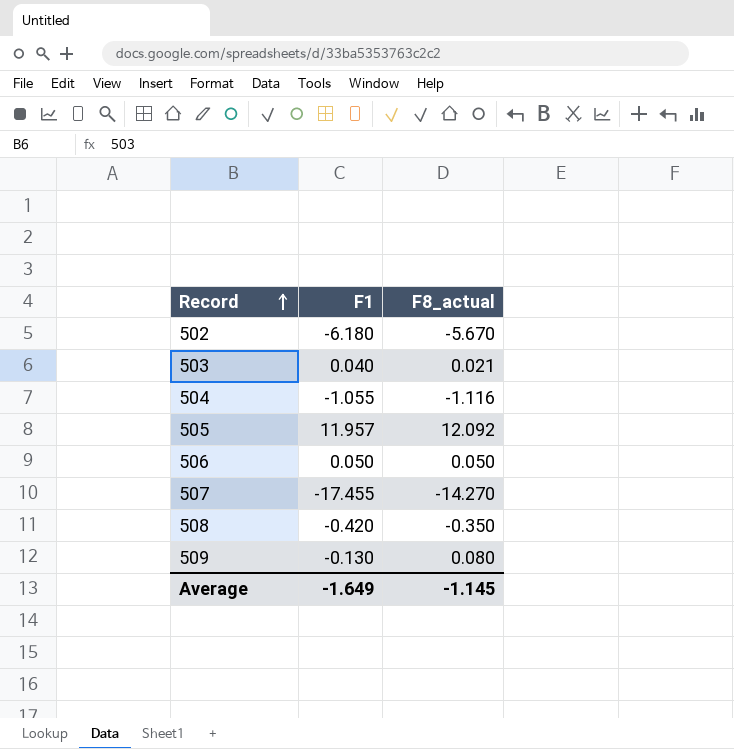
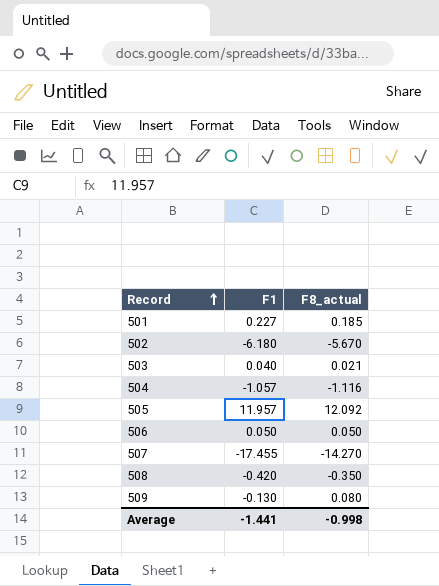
row 501: none -> 0.227 | 0.185
504 | F1: -1.055 -> -1.057
Average | F1: -1.649 -> -1.441
Average | F8_actual: -1.145 -> -0.998

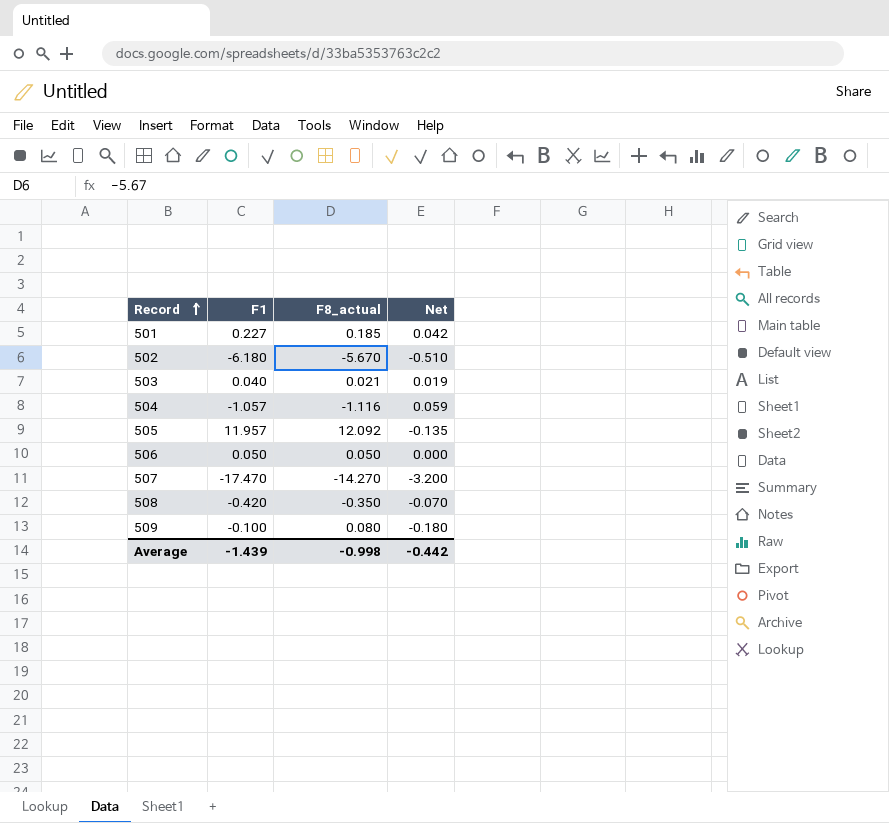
column Net | formula: none -> [F1] - [F8_actual]
507 | F1: -17.455 -> -17.470
509 | F1: -0.130 -> -0.100
Average | F1: -1.441 -> -1.439

